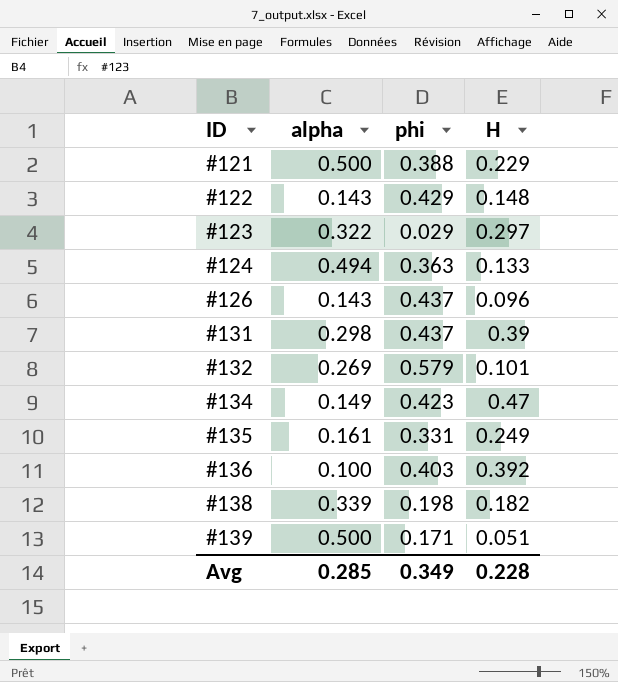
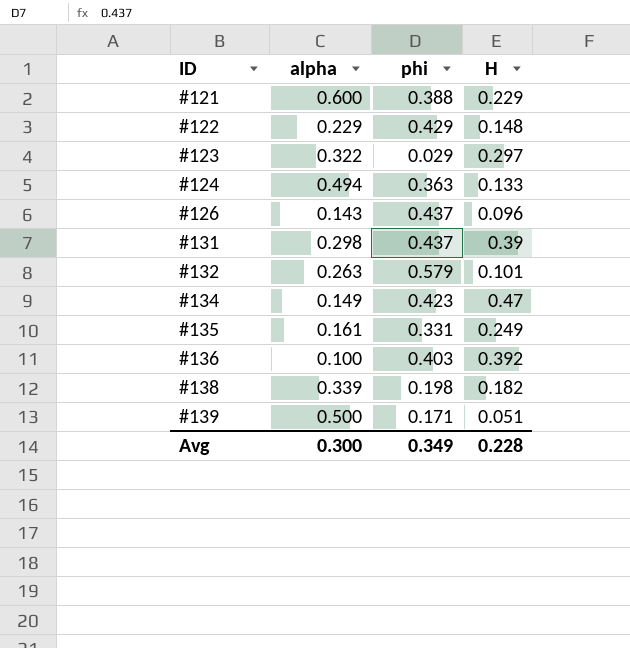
#121 | alpha: 0.500 -> 0.600
#122 | alpha: 0.143 -> 0.229
#132 | alpha: 0.269 -> 0.263
Avg | alpha: 0.285 -> 0.300

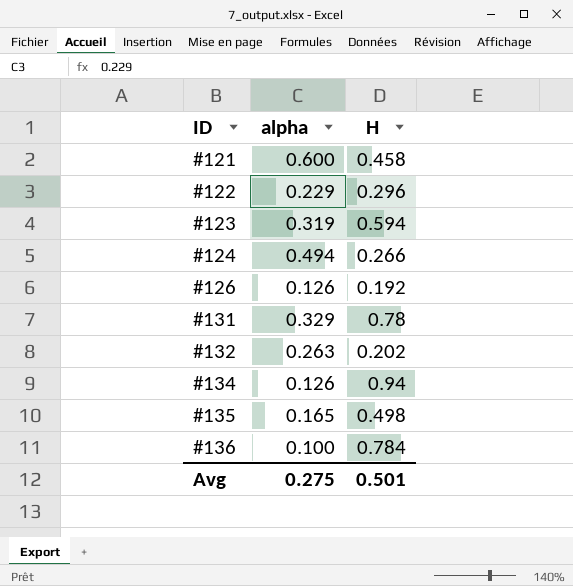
column phi | position: 3 -> none
row #138: 0.339 | 0.198 | 0.182 -> none
row #139: 0.500 | 0.171 | 0.051 -> none
#121 | H: 0.229 -> 0.458
#122 | H: 0.148 -> 0.296
#123 | alpha: 0.322 -> 0.319
#123 | H: 0.297 -> 0.594
#124 | H: 0.133 -> 0.266
#126 | alpha: 0.143 -> 0.126
#126 | H: 0.096 -> 0.192
#131 | alpha: 0.298 -> 0.329
#131 | H: 0.39 -> 0.78
#132 | H: 0.101 -> 0.202
#134 | alpha: 0.149 -> 0.126
#134 | H: 0.47 -> 0.94
#135 | alpha: 0.161 -> 0.165
#135 | H: 0.249 -> 0.498
#136 | H: 0.392 -> 0.784
Avg | alpha: 0.300 -> 0.275
Avg | H: 0.228 -> 0.501

